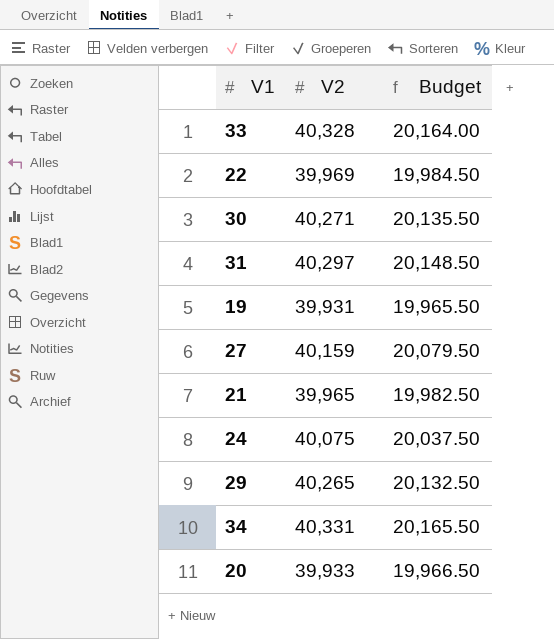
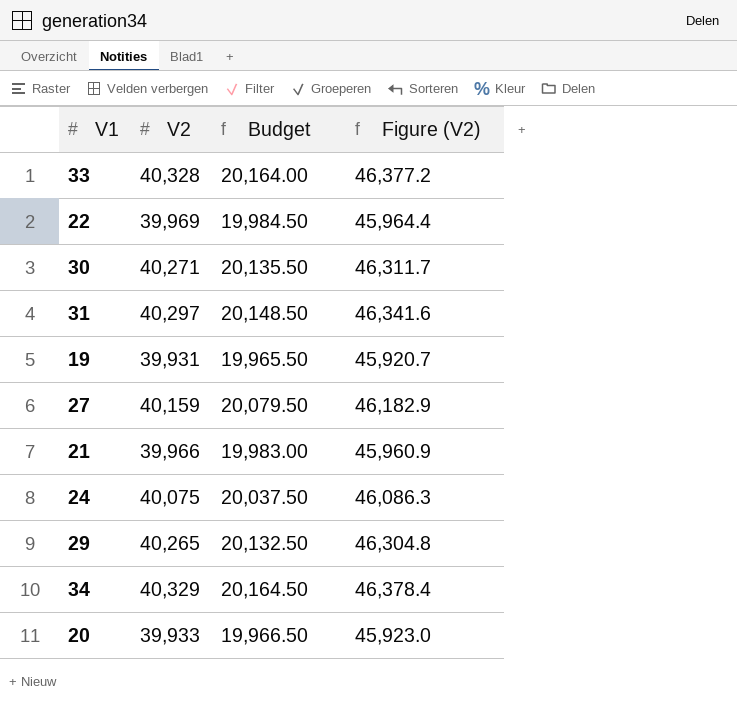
column Figure (V2) | formula: none -> [V2] * 1.15
21 | V2: 39,965 -> 39,966
21 | Budget: 19,982.50 -> 19,983.00
34 | V2: 40,331 -> 40,329
34 | Budget: 20,165.50 -> 20,164.50

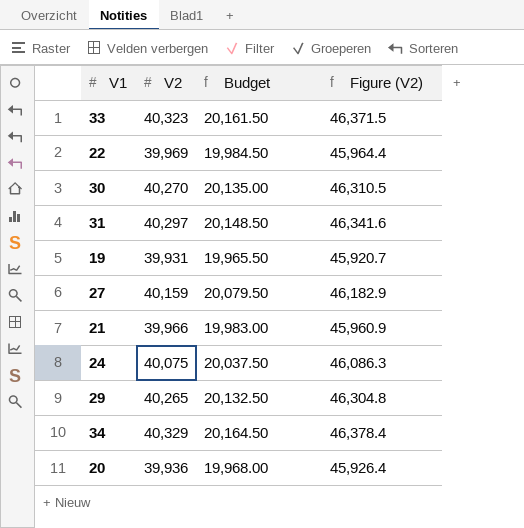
33 | V2: 40,328 -> 40,323
33 | Budget: 20,164.00 -> 20,161.50
33 | Figure (V2): 46,377.2 -> 46,371.5
30 | V2: 40,271 -> 40,270
30 | Budget: 20,135.50 -> 20,135.00
30 | Figure (V2): 46,311.7 -> 46,310.5
20 | V2: 39,933 -> 39,936
20 | Budget: 19,966.50 -> 19,968.00
20 | Figure (V2): 45,923.0 -> 45,926.4

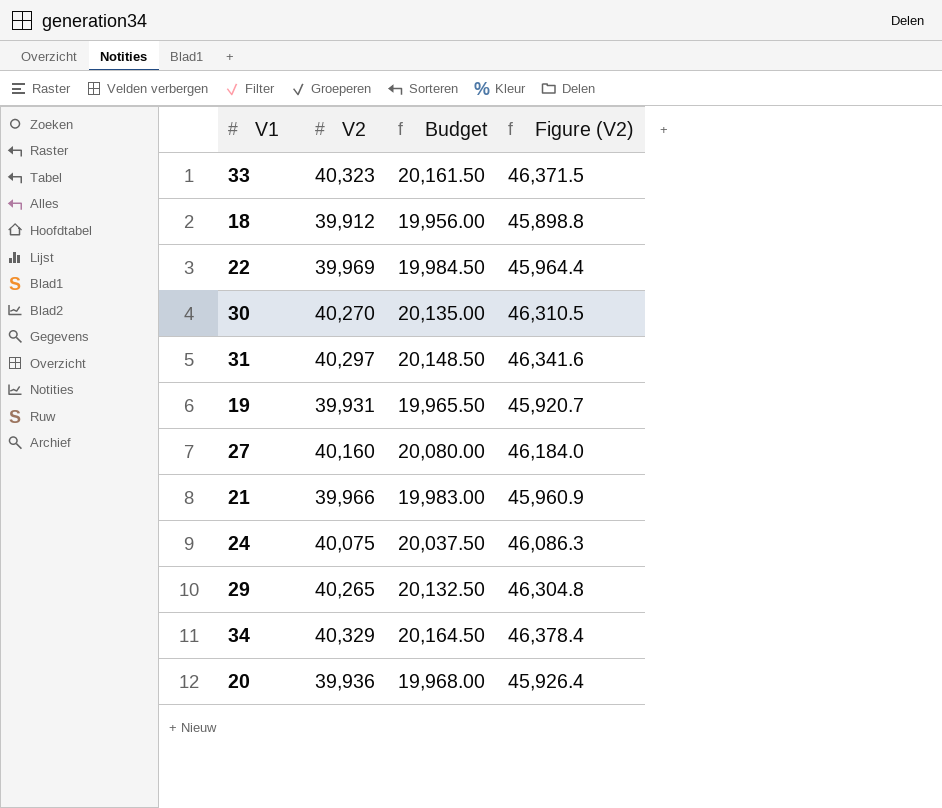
row 18: none -> 39,912 | 19,956.00 | 45,898.8
27 | V2: 40,159 -> 40,160
27 | Budget: 20,079.50 -> 20,080.00
27 | Figure (V2): 46,182.9 -> 46,184.0

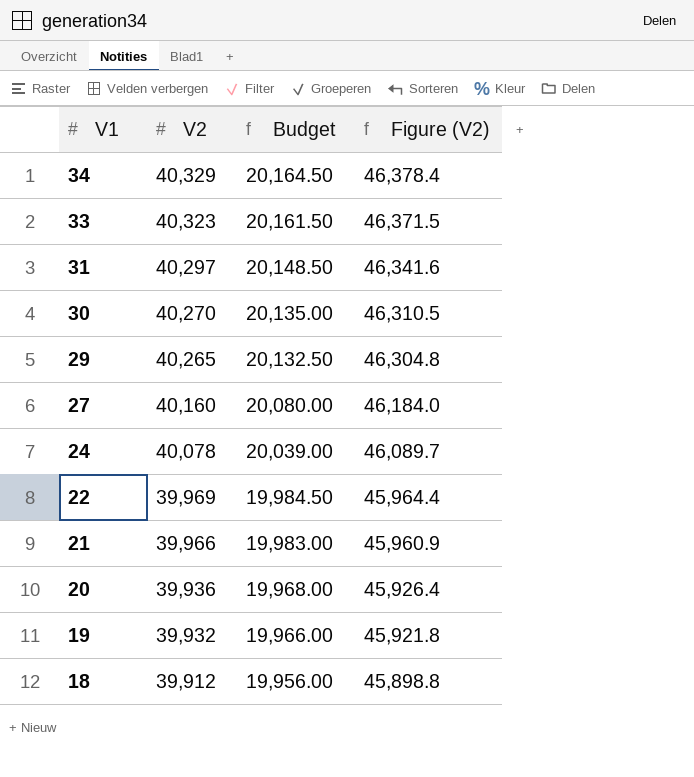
row order: none -> V1 descending
24 | V2: 40,075 -> 40,078
24 | Budget: 20,037.50 -> 20,039.00
24 | Figure (V2): 46,086.3 -> 46,089.7
19 | V2: 39,931 -> 39,932
19 | Budget: 19,965.50 -> 19,966.00
19 | Figure (V2): 45,920.7 -> 45,921.8

